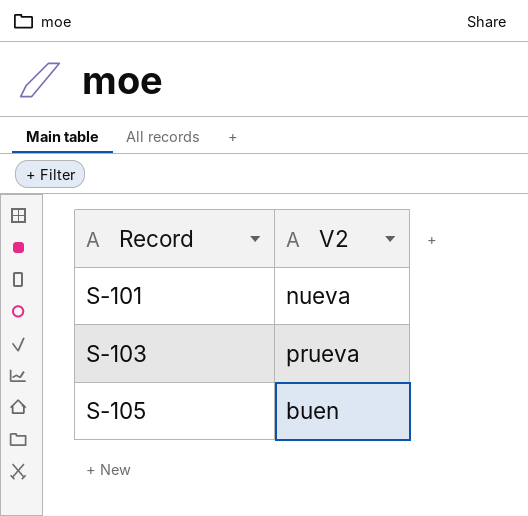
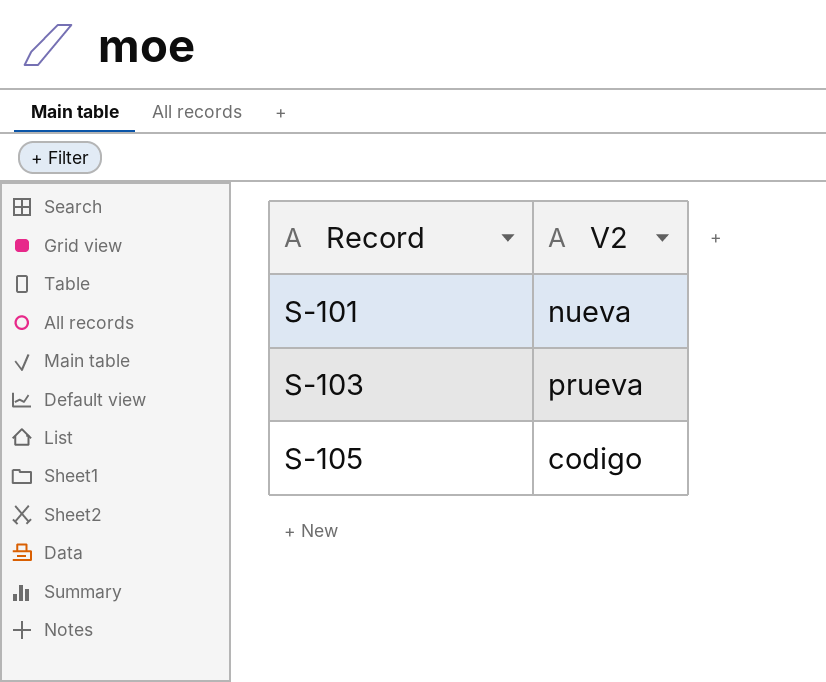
S-105 | V2: buen -> codigo

